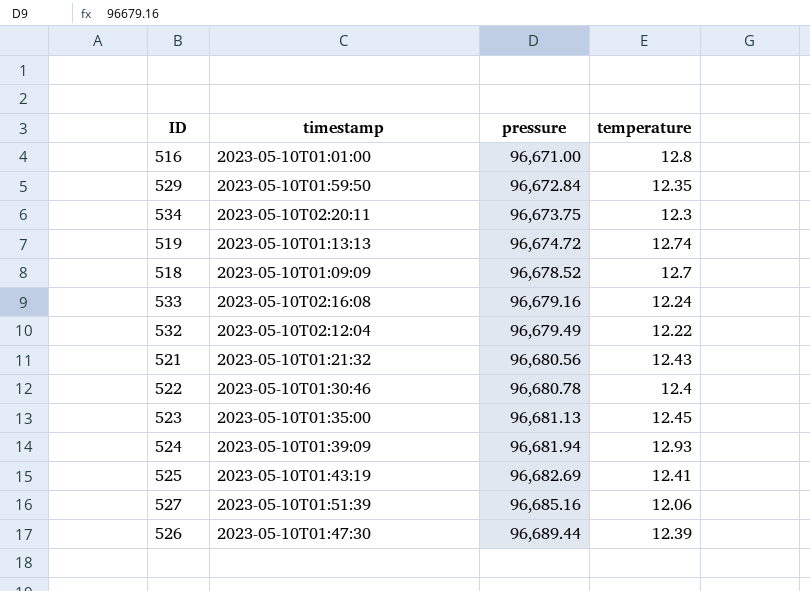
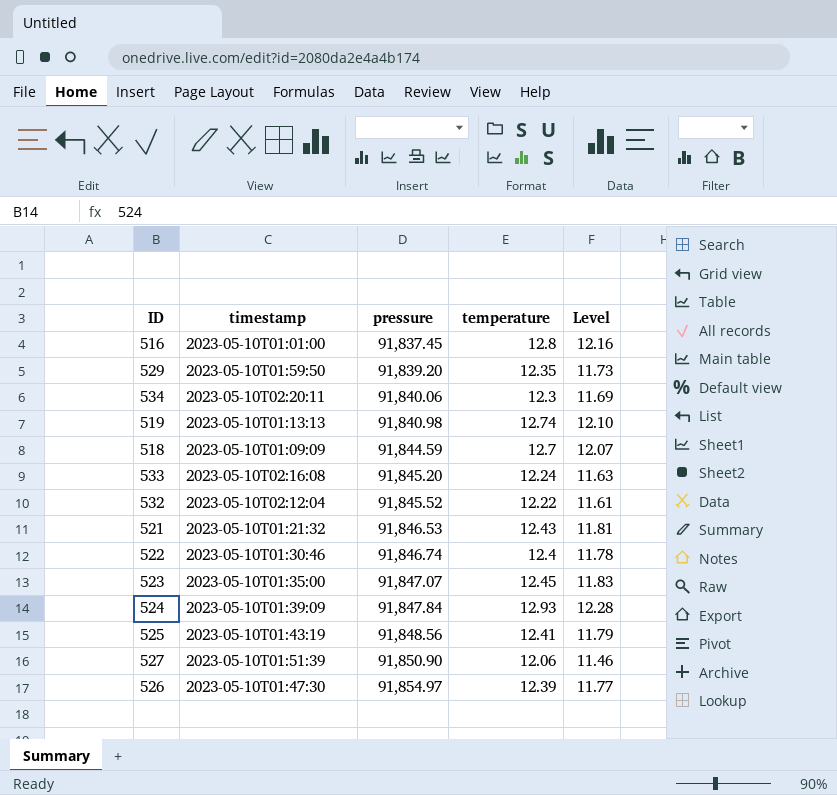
column Level | formula: none -> [temperature] * 0.95
516 | pressure: 96,671.00 -> 91,837.45
529 | pressure: 96,672.84 -> 91,839.20
534 | pressure: 96,673.75 -> 91,840.06
519 | pressure: 96,674.72 -> 91,840.98
518 | pressure: 96,678.52 -> 91,844.59
533 | pressure: 96,679.16 -> 91,845.20
532 | pressure: 96,679.49 -> 91,845.52
521 | pressure: 96,680.56 -> 91,846.53
522 | pressure: 96,680.78 -> 91,846.74
523 | pressure: 96,681.13 -> 91,847.07
524 | pressure: 96,681.94 -> 91,847.84
525 | pressure: 96,682.69 -> 91,848.56
527 | pressure: 96,685.16 -> 91,850.90
526 | pressure: 96,689.44 -> 91,854.97

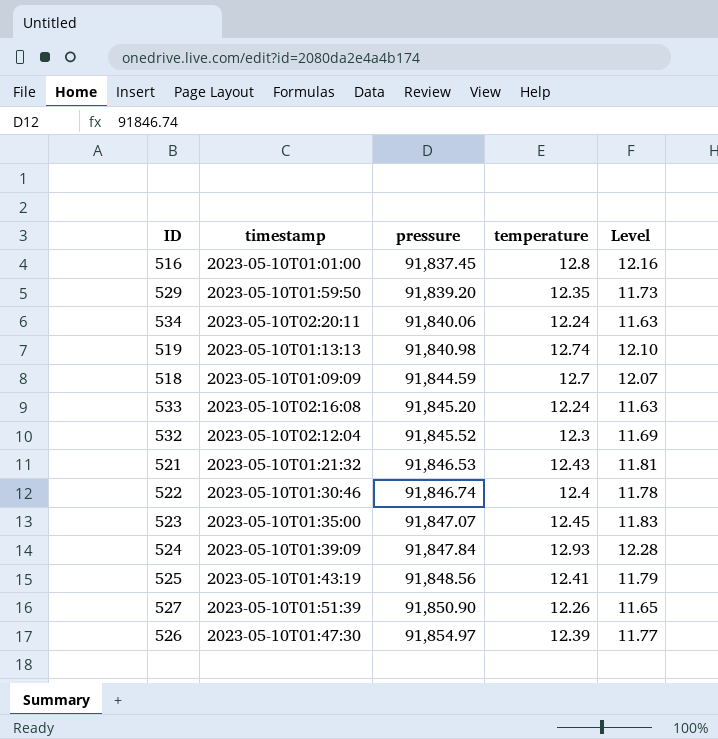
534 | temperature: 12.3 -> 12.24
534 | Level: 11.69 -> 11.63
532 | temperature: 12.22 -> 12.3
532 | Level: 11.61 -> 11.69
527 | temperature: 12.06 -> 12.26
527 | Level: 11.46 -> 11.65

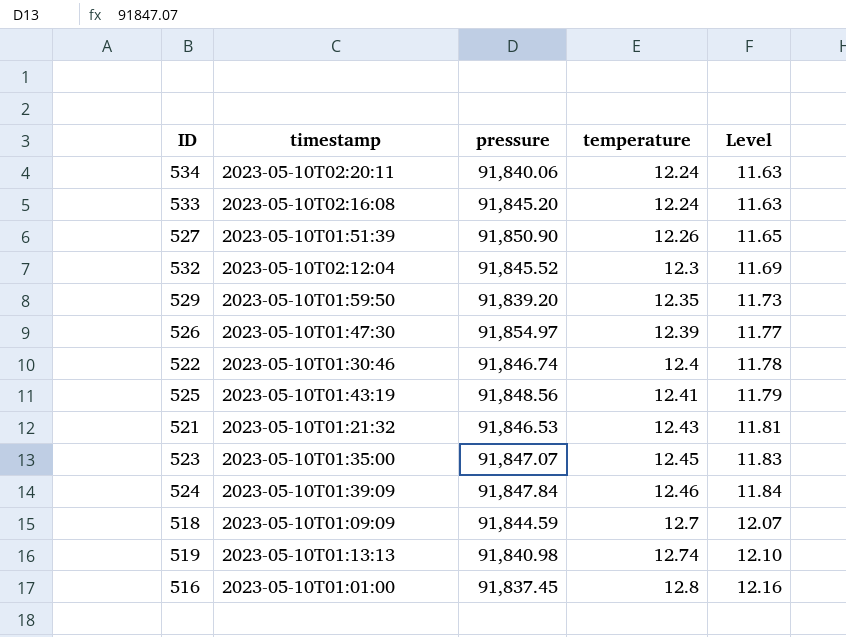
row order: pressure ascending -> temperature ascending
524 | temperature: 12.93 -> 12.46
524 | Level: 12.28 -> 11.84

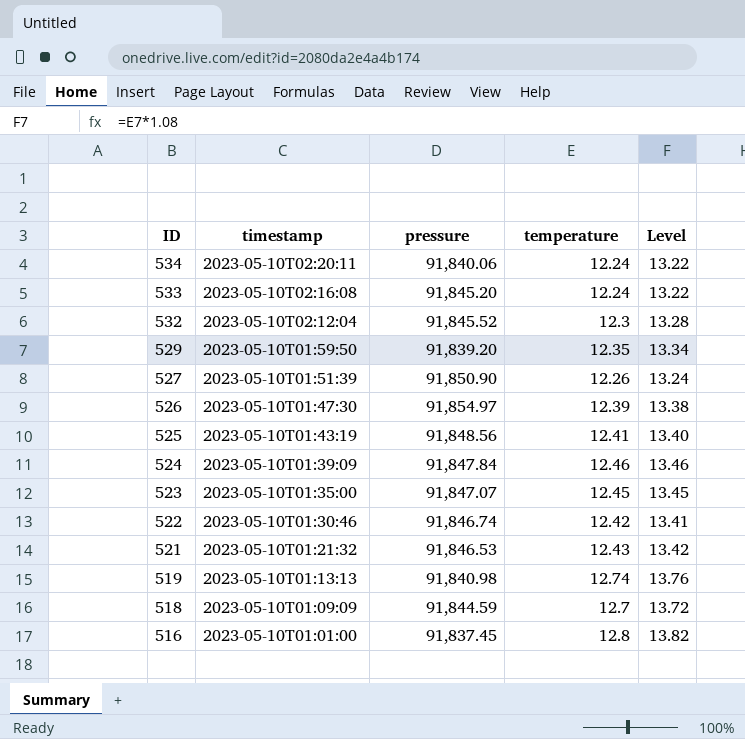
row order: temperature ascending -> ID descending
column Level | formula: [temperature] * 0.95 -> [temperature] * 1.08
522 | temperature: 12.4 -> 12.42

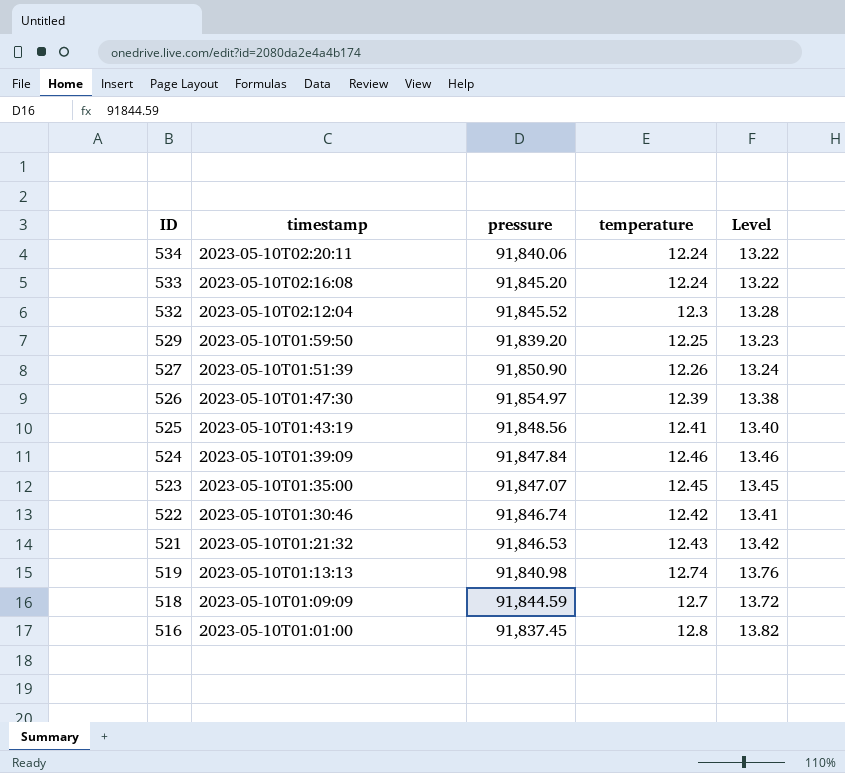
529 | temperature: 12.35 -> 12.25
529 | Level: 13.34 -> 13.23

